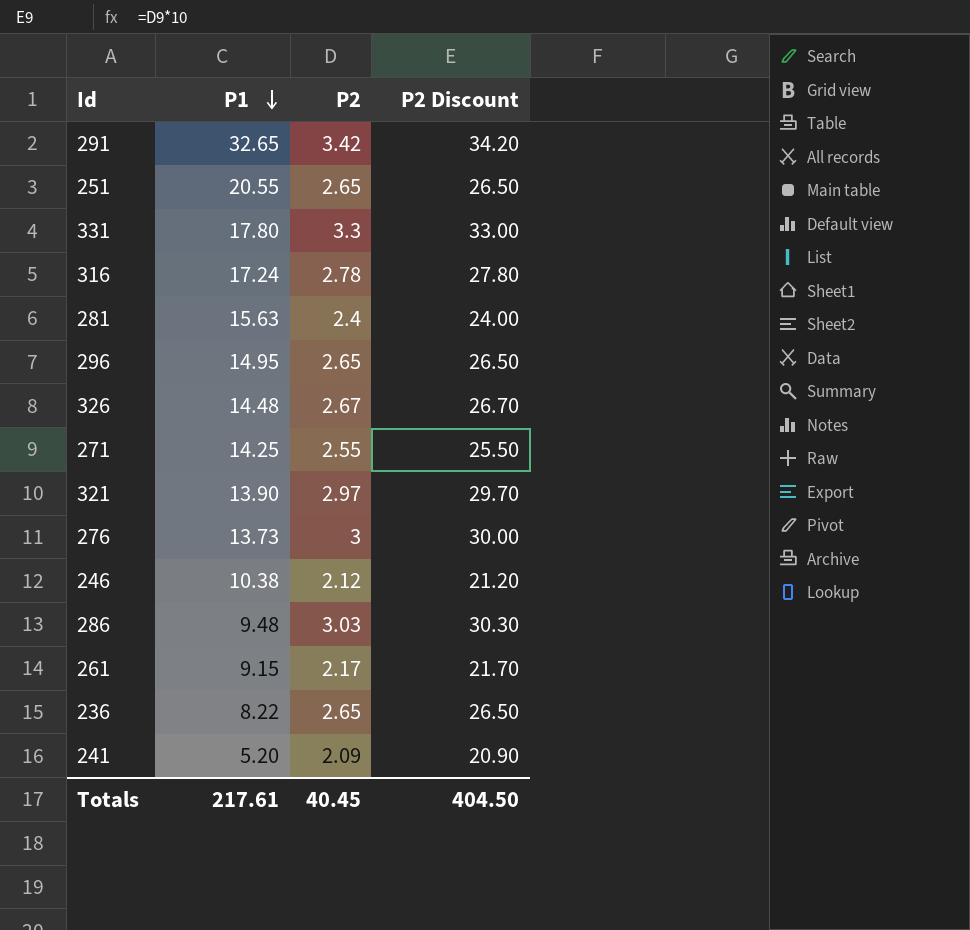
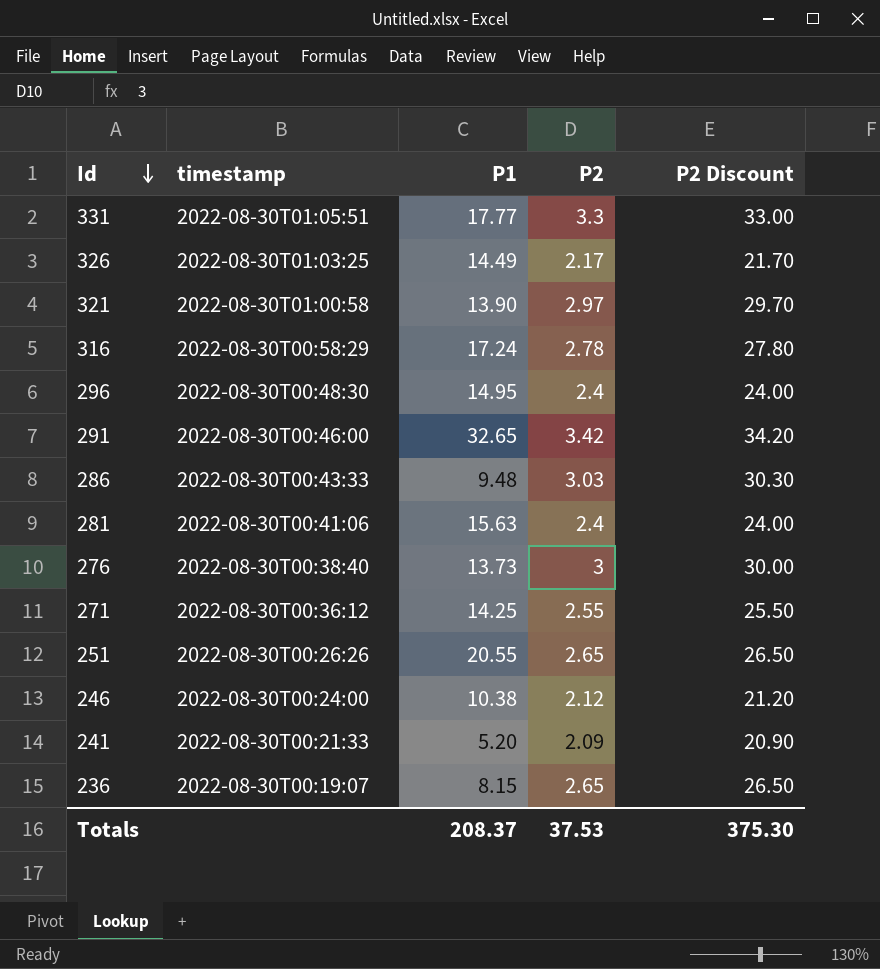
row order: P1 descending -> Id descending
column timestamp | position: none -> 2
row 261: 9.15 | 2.17 | 21.70 -> none
331 | P1: 17.80 -> 17.77
326 | P1: 14.48 -> 14.49
326 | P2: 2.67 -> 2.17
326 | P2 Discount: 26.70 -> 21.70
296 | P2: 2.65 -> 2.4
296 | P2 Discount: 26.50 -> 24.00
236 | P1: 8.22 -> 8.15
Totals | P1: 217.61 -> 208.37
Totals | P2: 40.45 -> 37.53
Totals | P2 Discount: 404.50 -> 375.30

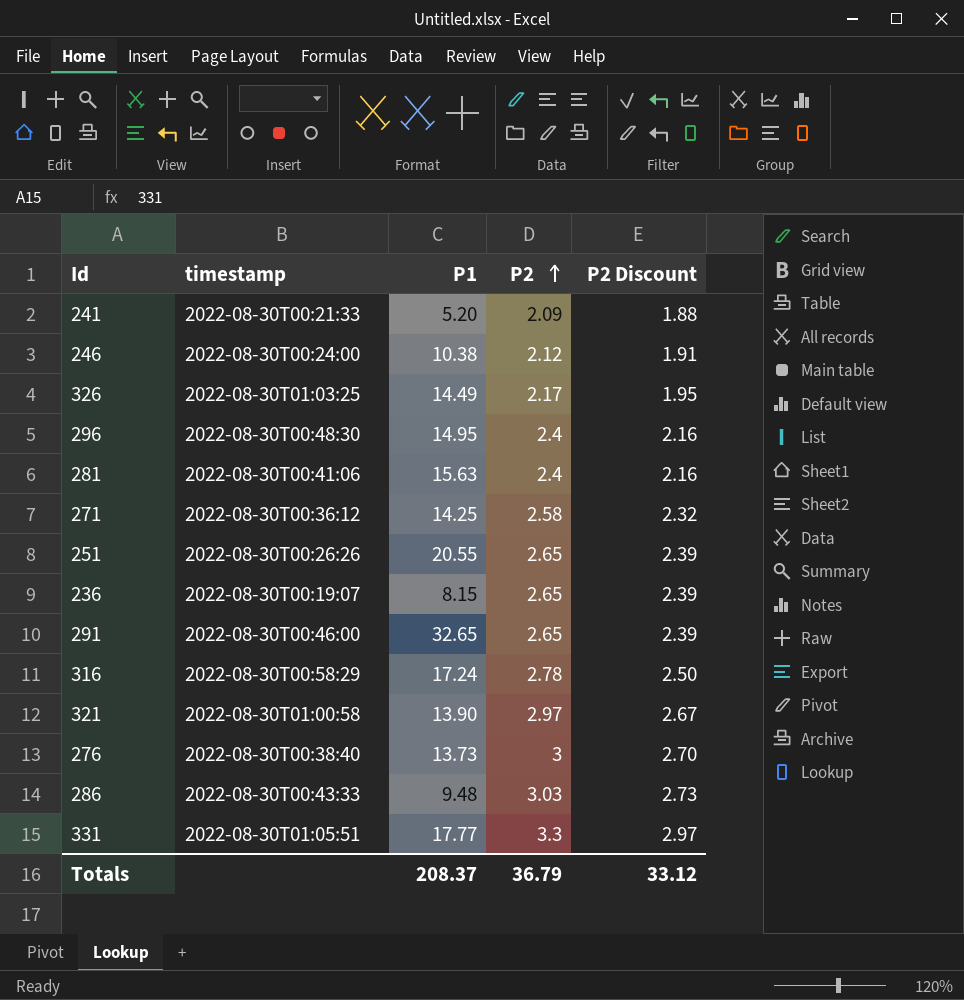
row order: Id descending -> P2 ascending
column P2 Discount | formula: [P2] * 10 -> [P2] * 0.9
271 | P2: 2.55 -> 2.58
291 | P2: 3.42 -> 2.65
Totals | P2: 37.53 -> 36.79
Totals | P2 Discount: 375.30 -> 33.12

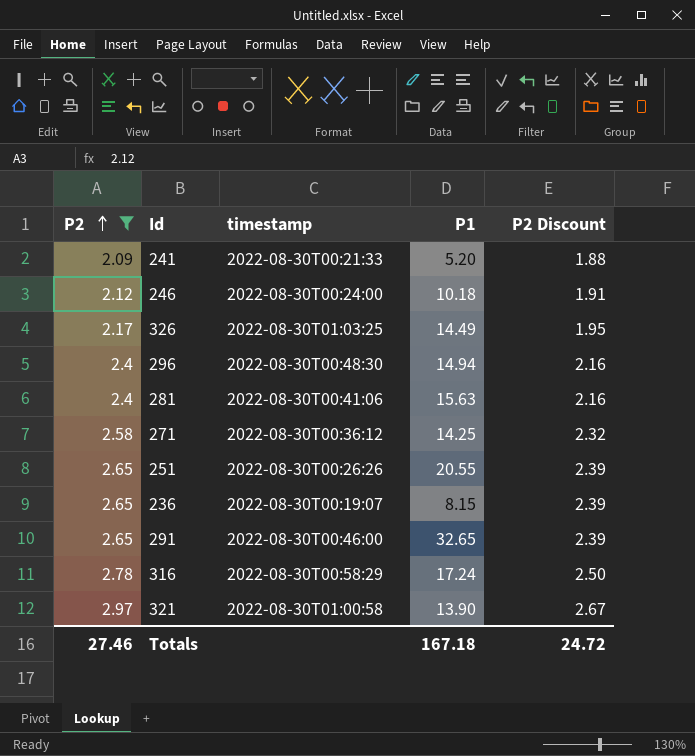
filter: none -> P2 <= 2.97
column P2 | position: 4 -> 1
246 | P1: 10.38 -> 10.18
296 | P1: 14.95 -> 14.94
Totals | P2: 36.79 -> 27.46
Totals | P1: 208.37 -> 167.18
Totals | P2 Discount: 33.12 -> 24.72

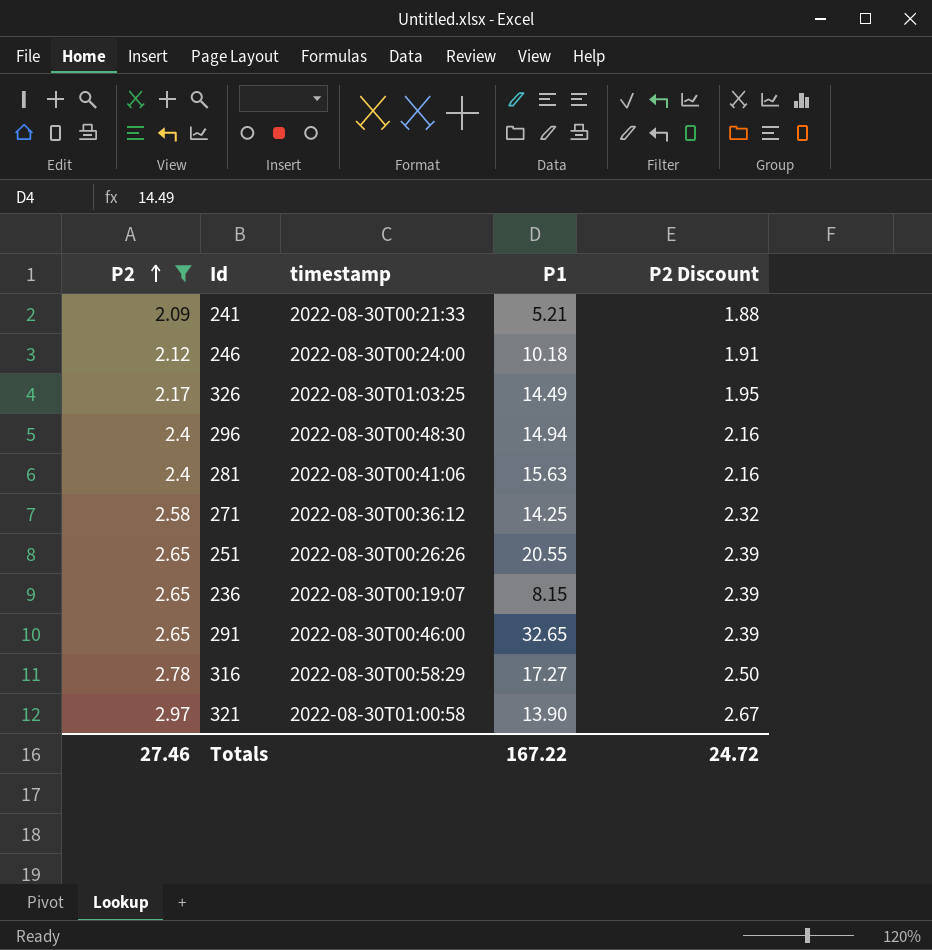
241 | P1: 5.20 -> 5.21
316 | P1: 17.24 -> 17.27
Totals | P1: 167.18 -> 167.22

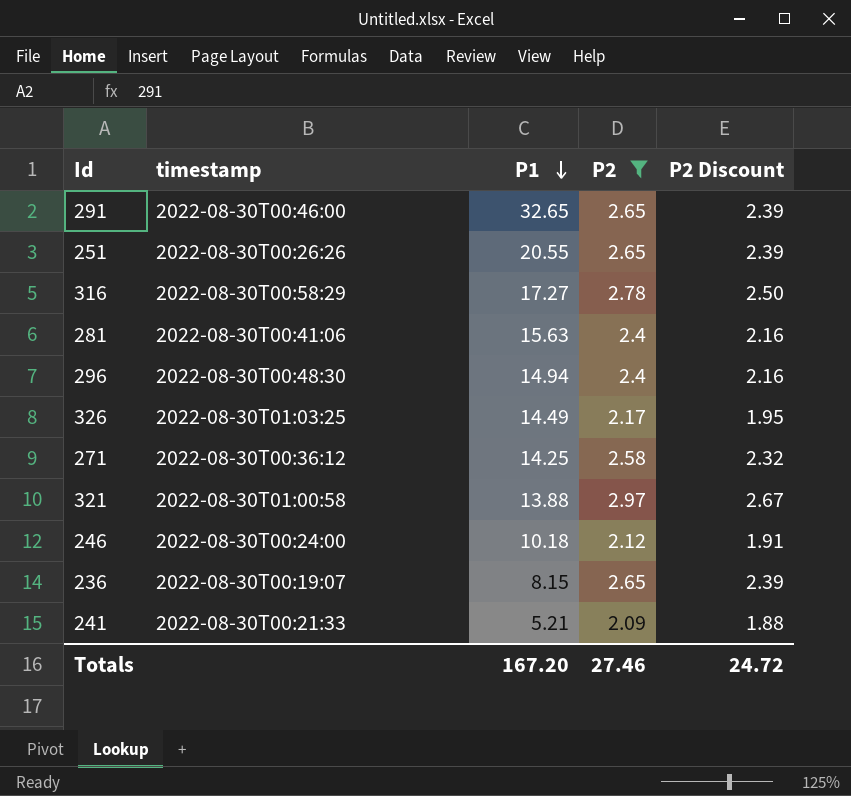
row order: P2 ascending -> P1 descending
column P2 | position: 1 -> 4
321 | P1: 13.90 -> 13.88
Totals | P1: 167.22 -> 167.20

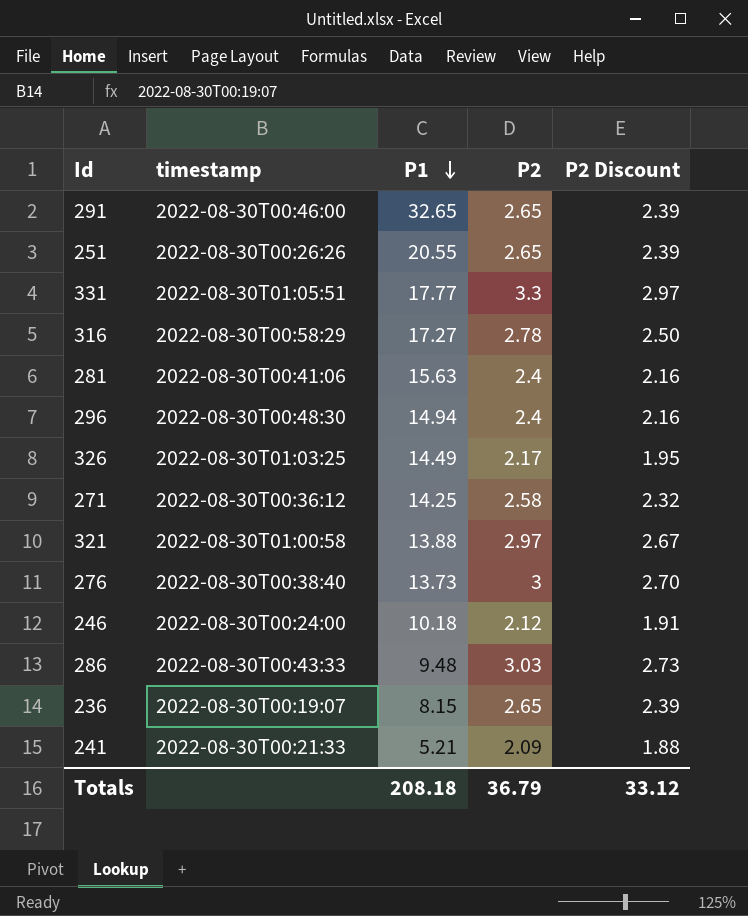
filter: P2 <= 2.97 -> none
Totals | P1: 167.20 -> 208.18
Totals | P2: 27.46 -> 36.79
Totals | P2 Discount: 24.72 -> 33.12

